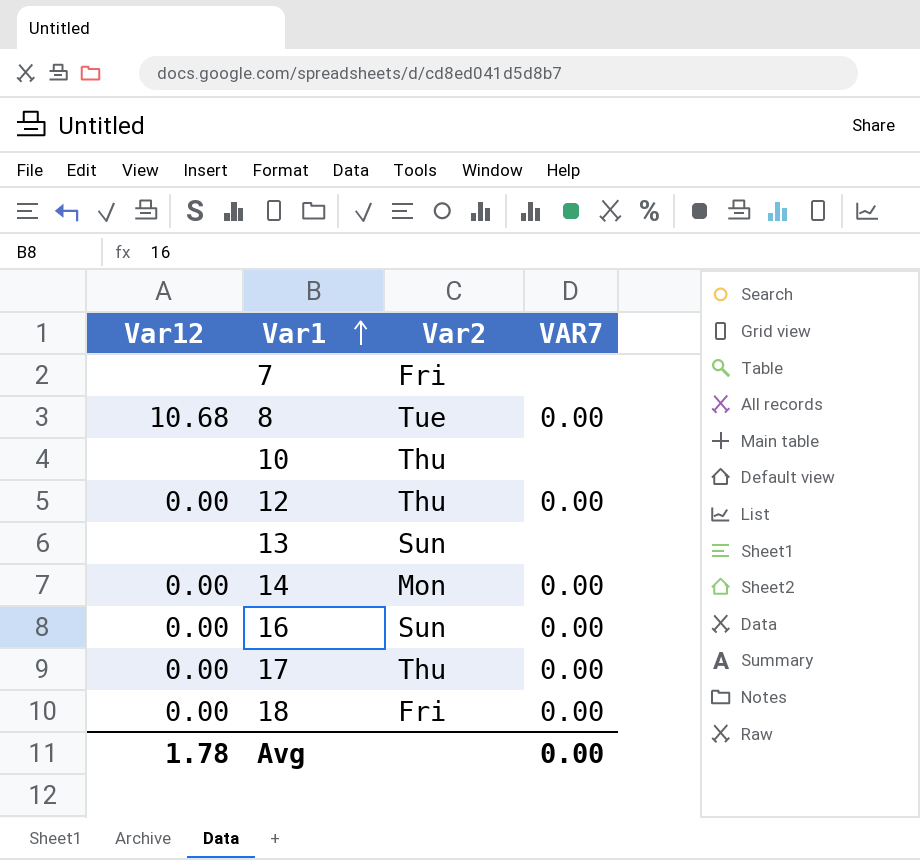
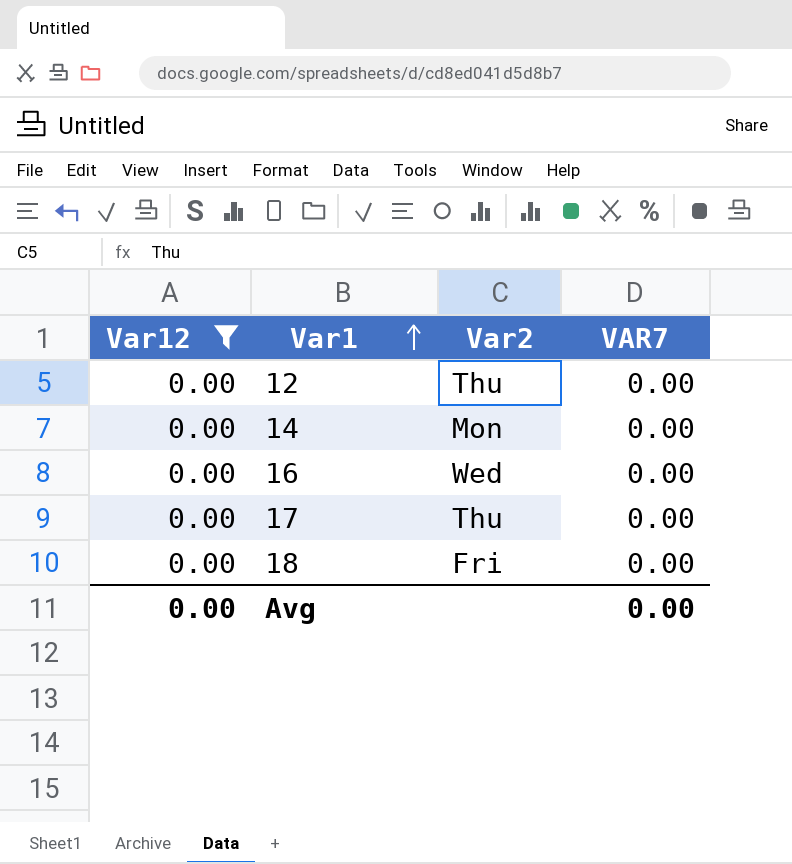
filter: none -> Var12 = 0.00
16 | Var2: Sun -> Wed
Avg | Var12: 1.78 -> 0.00

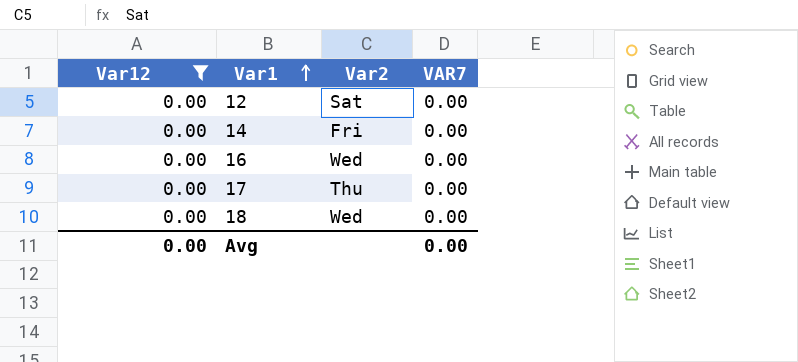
12 | Var2: Thu -> Sat
14 | Var2: Mon -> Fri
18 | Var2: Fri -> Wed

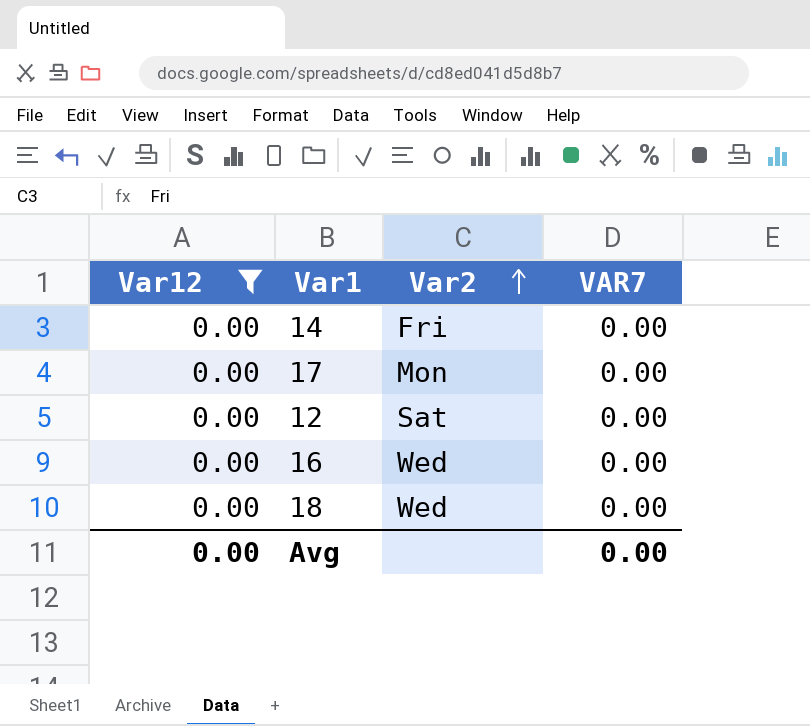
row order: Var1 ascending -> Var2 ascending
17 | Var2: Thu -> Mon

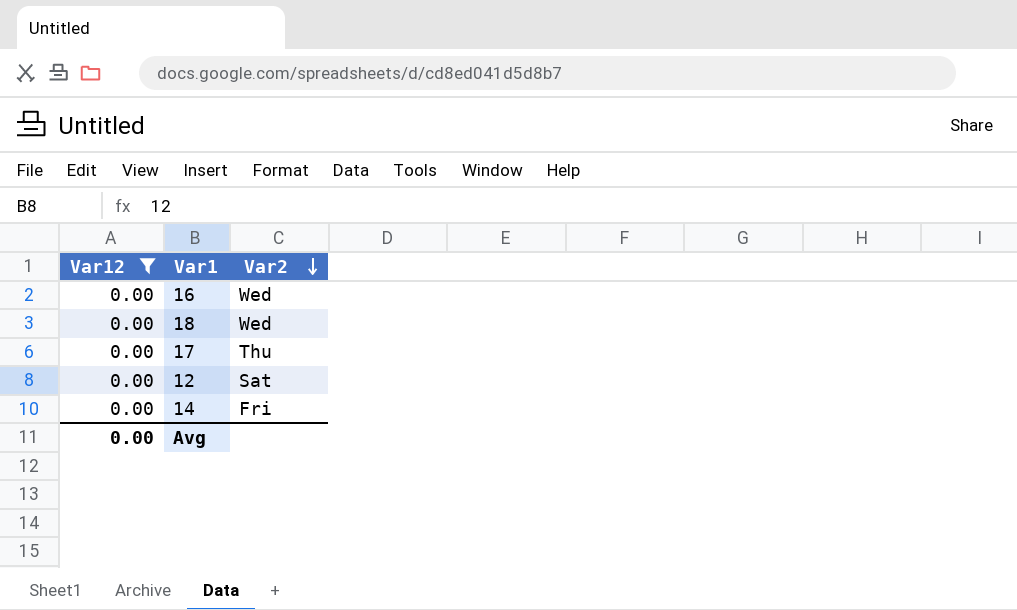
row order: Var2 ascending -> Var2 descending
column VAR7 | position: 4 -> none
17 | Var2: Mon -> Thu

